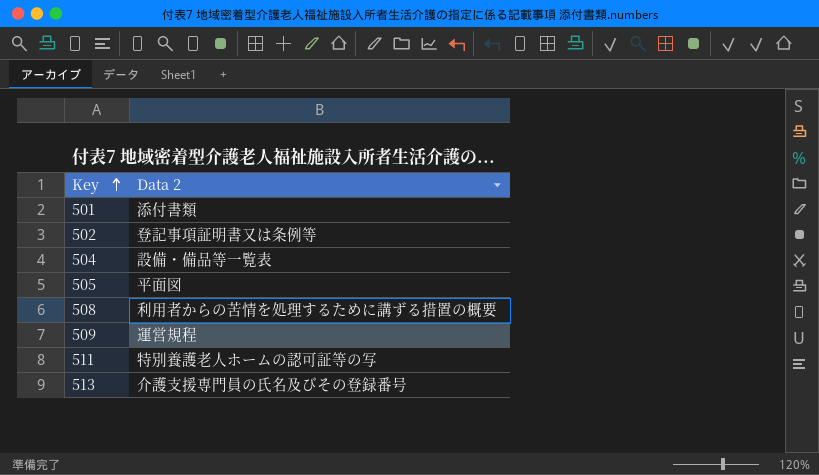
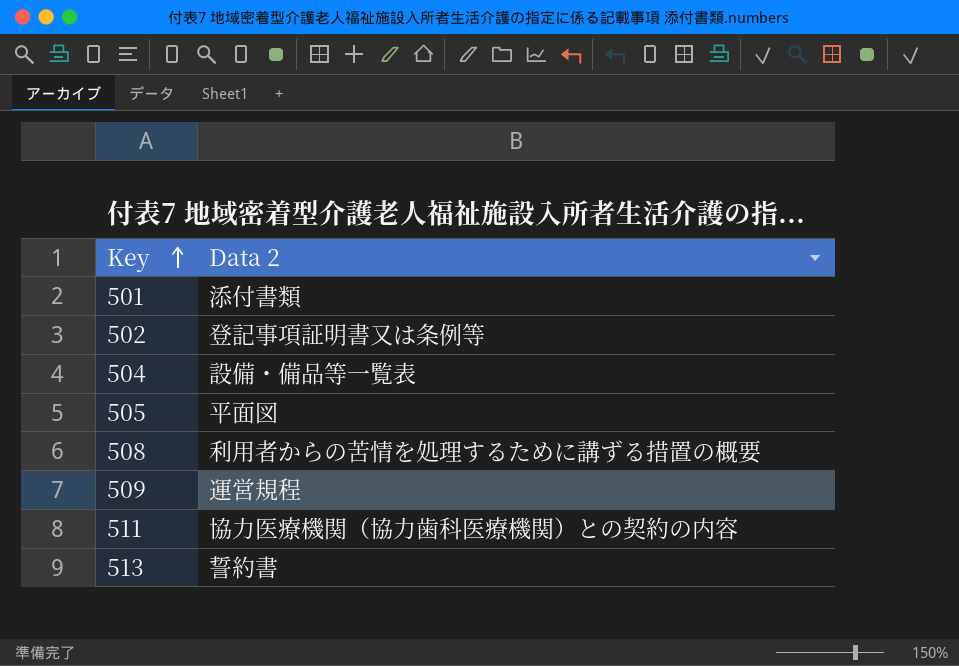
511 | Data 2: 特別養護老人ホームの認可証等の写 -> 協力医療機関（協力歯科医療機関）との契約の内容
513 | Data 2: 介護支援専門員の氏名及びその登録番号 -> 誓約書

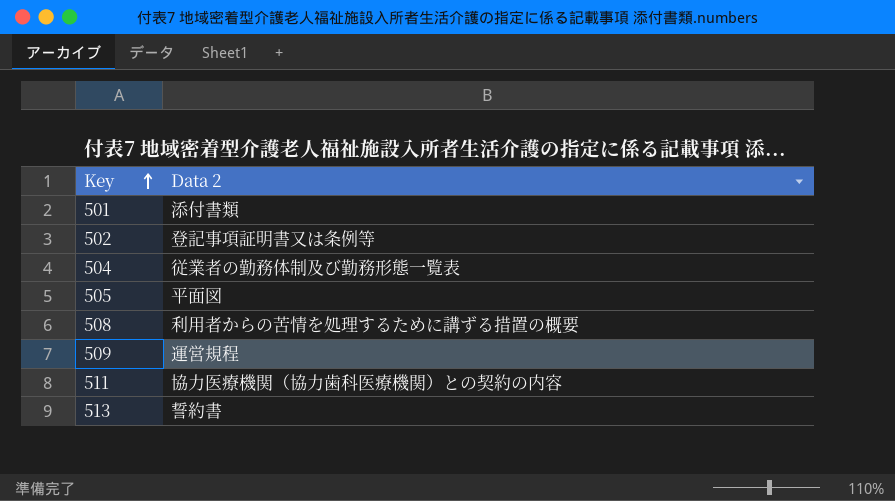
504 | Data 2: 設備・備品等一覧表 -> 従業者の勤務体制及び勤務形態一覧表

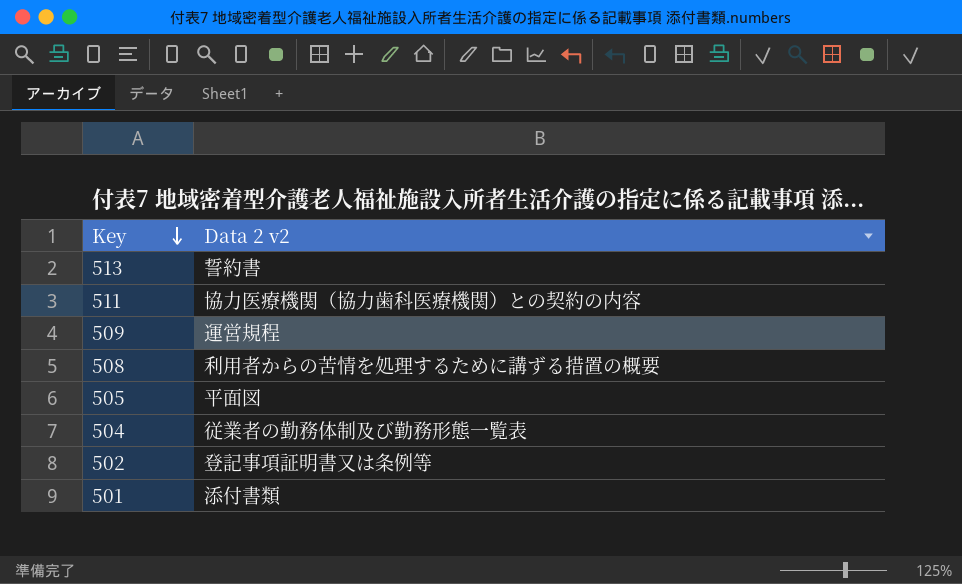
row order: Key ascending -> Key descending
column name: Data 2 -> Data 2 v2

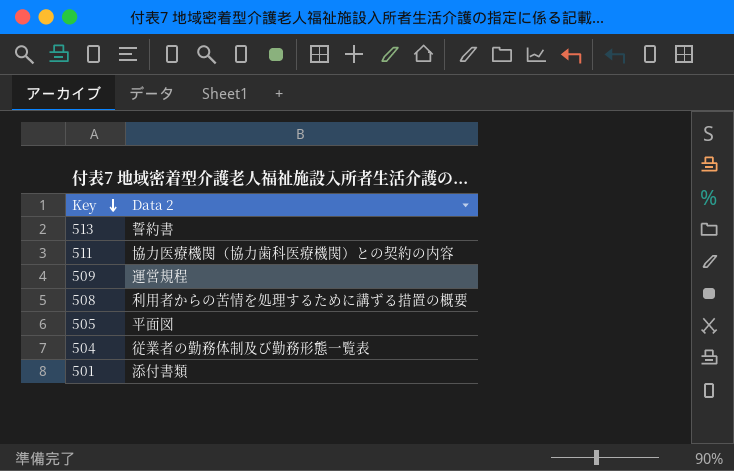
column name: Data 2 v2 -> Data 2
row 502: 登記事項証明書又は条例等 -> none

